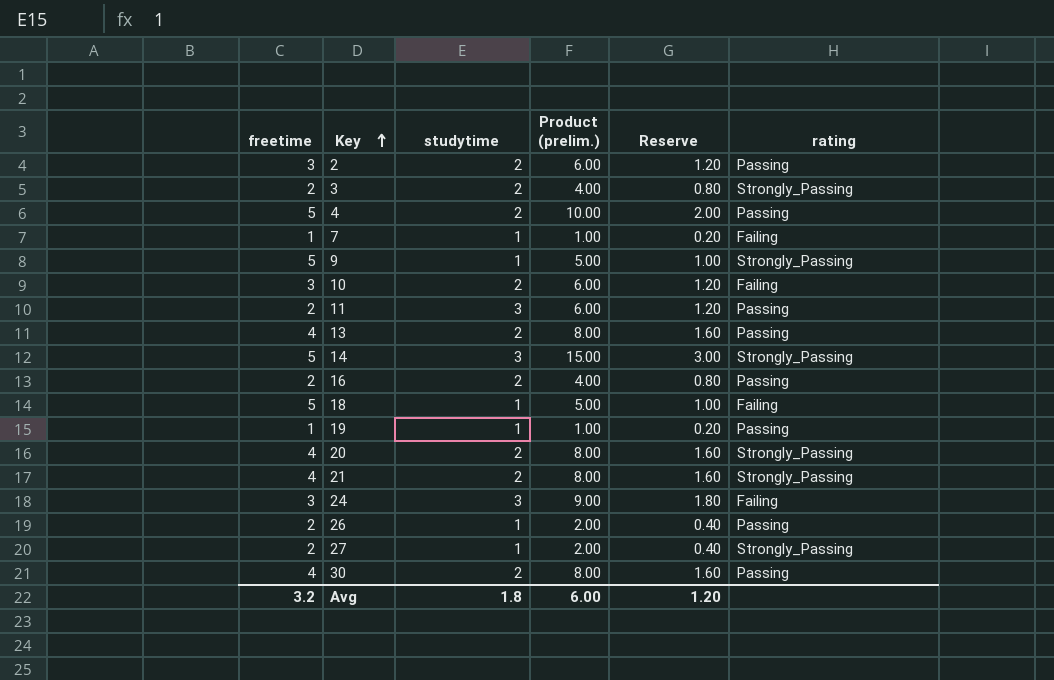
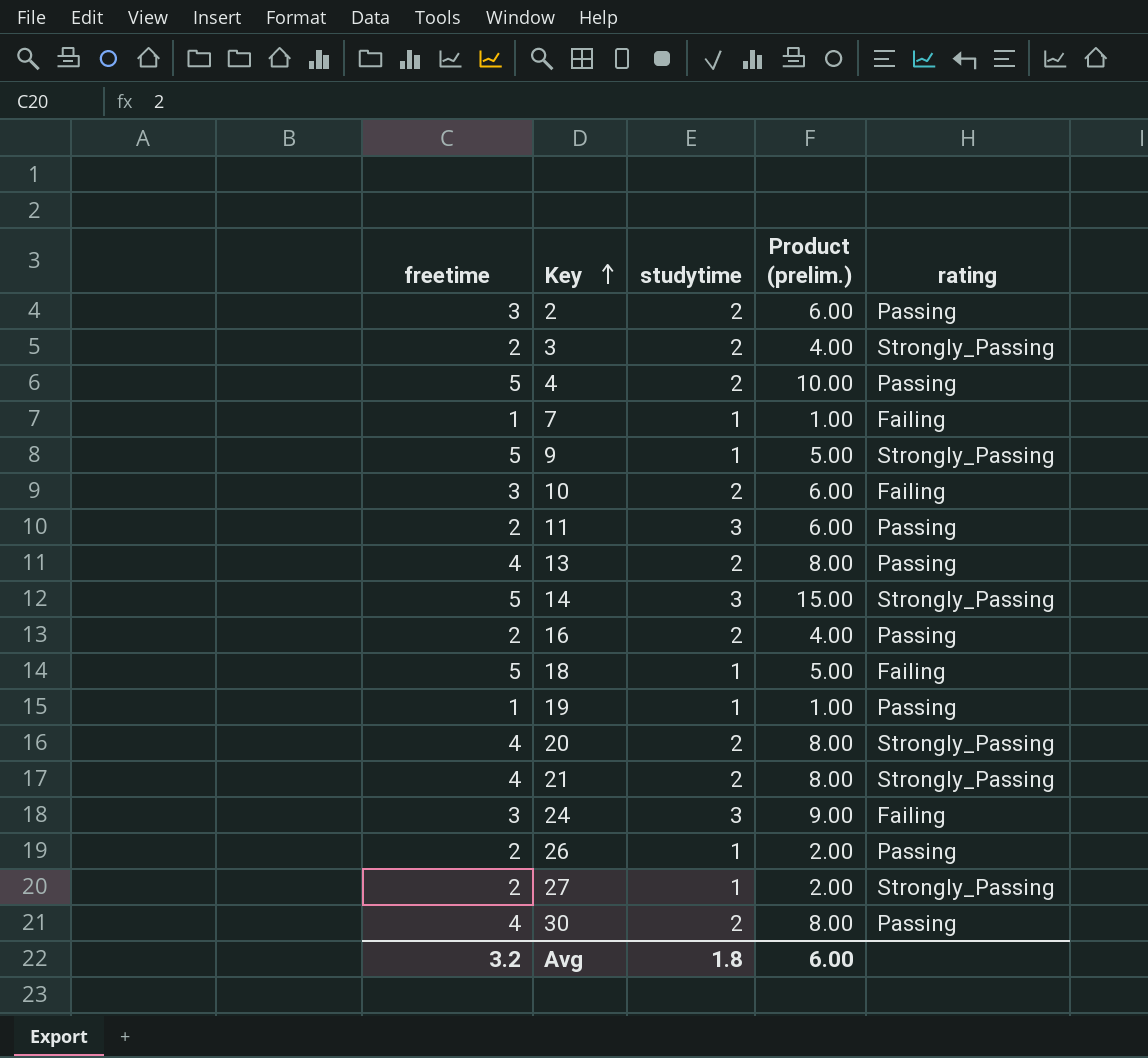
column Reserve | formula: [Product (prelim.)] * 0.2 -> none

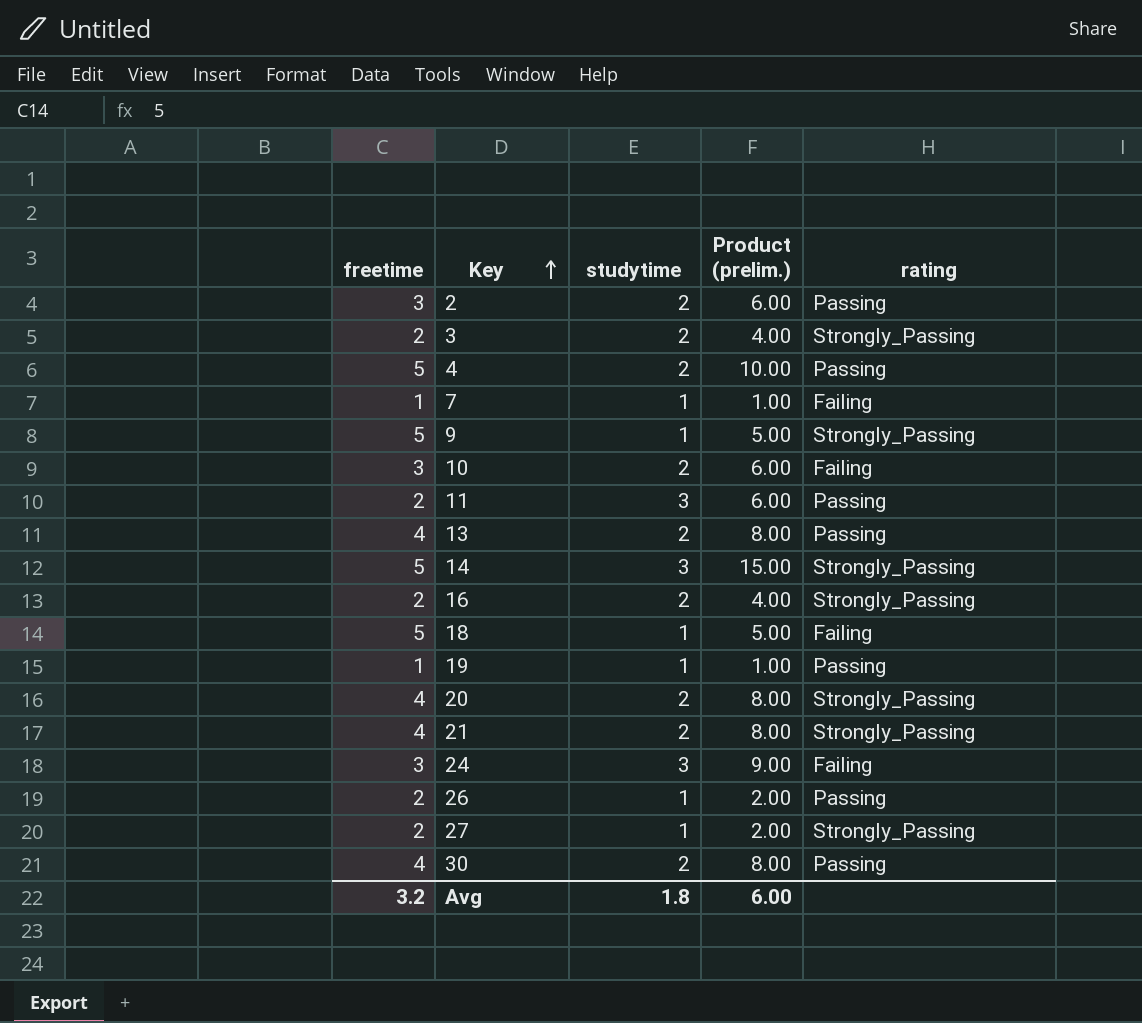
16 | rating: Passing -> Strongly_Passing

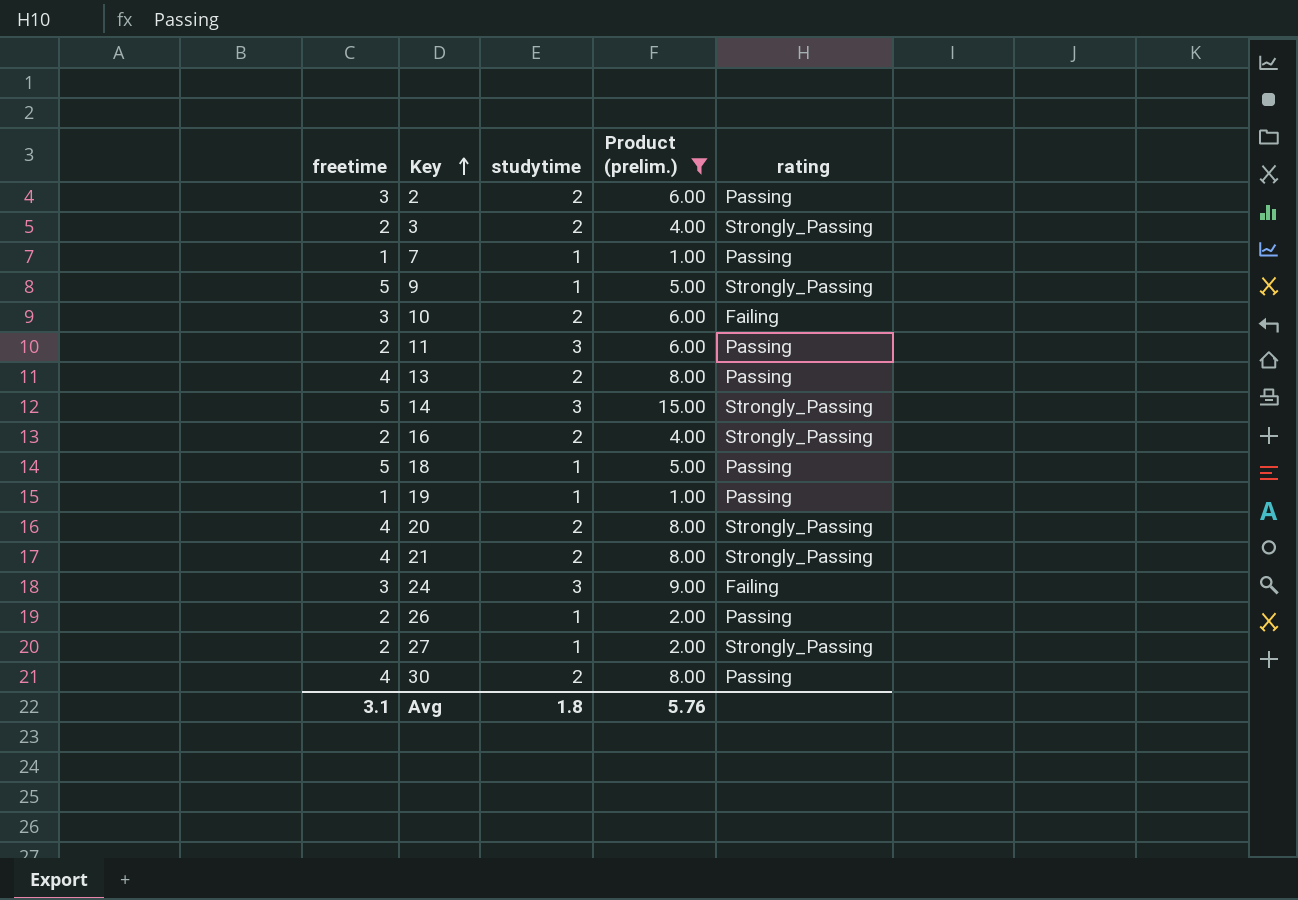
filter: none -> Product (prelim.) != 10.00
7 | rating: Failing -> Passing
18 | rating: Failing -> Passing
Avg | freetime: 3.2 -> 3.1
Avg | Product (prelim.): 6.00 -> 5.76

